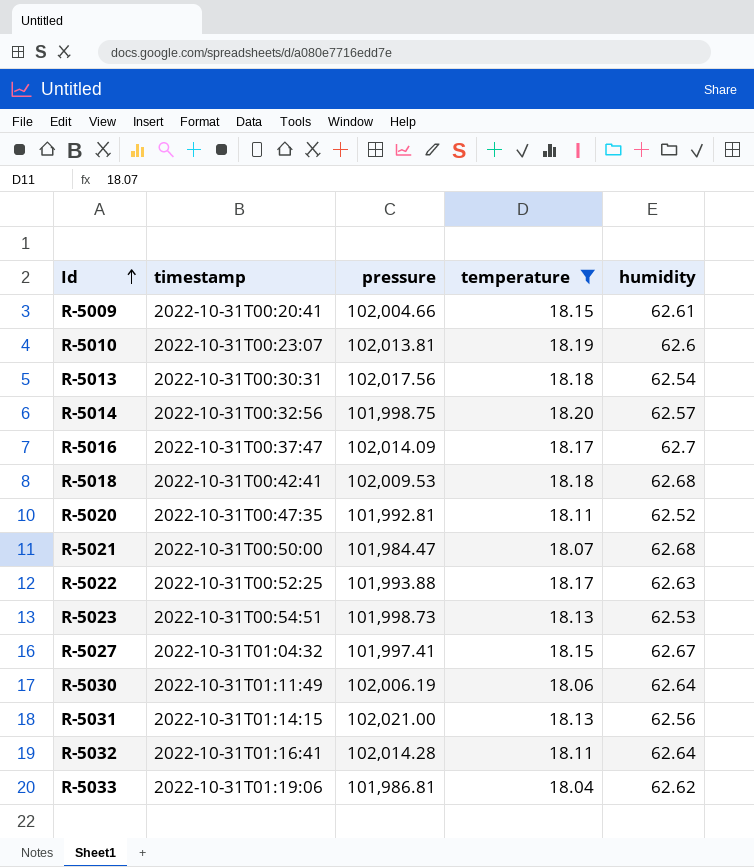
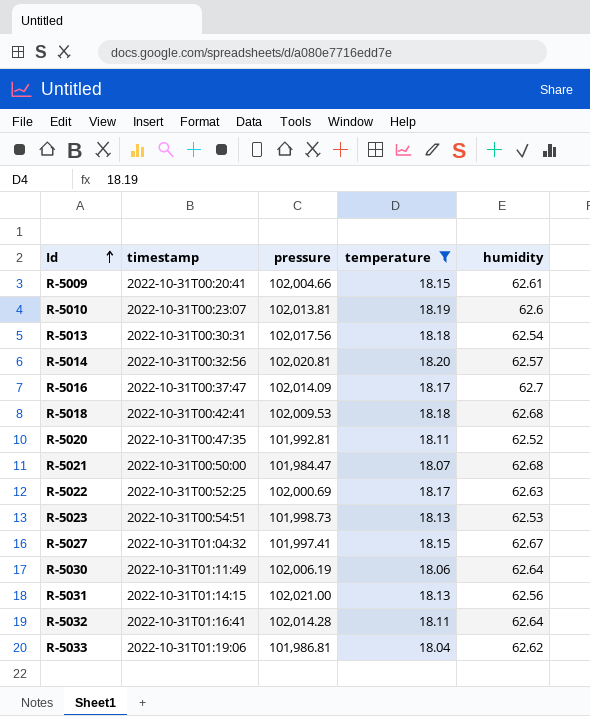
R-5014 | pressure: 101,998.75 -> 102,020.81
R-5022 | pressure: 101,993.88 -> 102,000.69

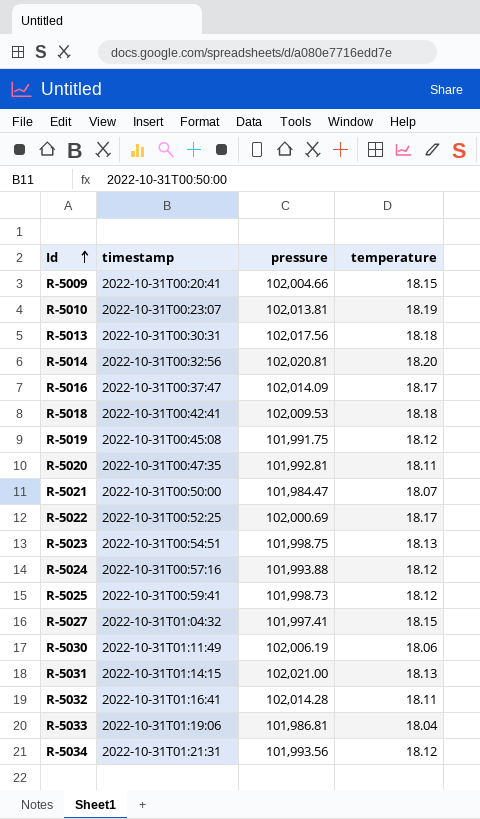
filter: temperature != 18.12 -> none
column humidity | position: 5 -> none
R-5023 | pressure: 101,998.73 -> 101,998.75

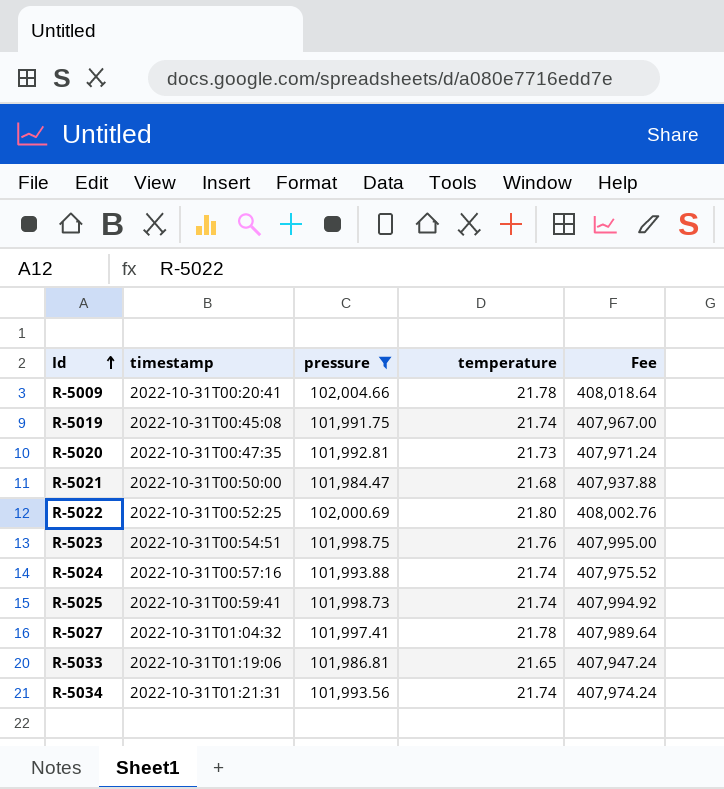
filter: none -> pressure <= 102,004.66
column Fee | formula: none -> [pressure] * 4
R-5009 | temperature: 18.15 -> 21.78
R-5019 | temperature: 18.12 -> 21.74
R-5020 | temperature: 18.11 -> 21.73
R-5021 | temperature: 18.07 -> 21.68
R-5022 | temperature: 18.17 -> 21.80
R-5023 | temperature: 18.13 -> 21.76
R-5024 | temperature: 18.12 -> 21.74
R-5025 | temperature: 18.12 -> 21.74
R-5027 | temperature: 18.15 -> 21.78
R-5033 | temperature: 18.04 -> 21.65
R-5034 | temperature: 18.12 -> 21.74

